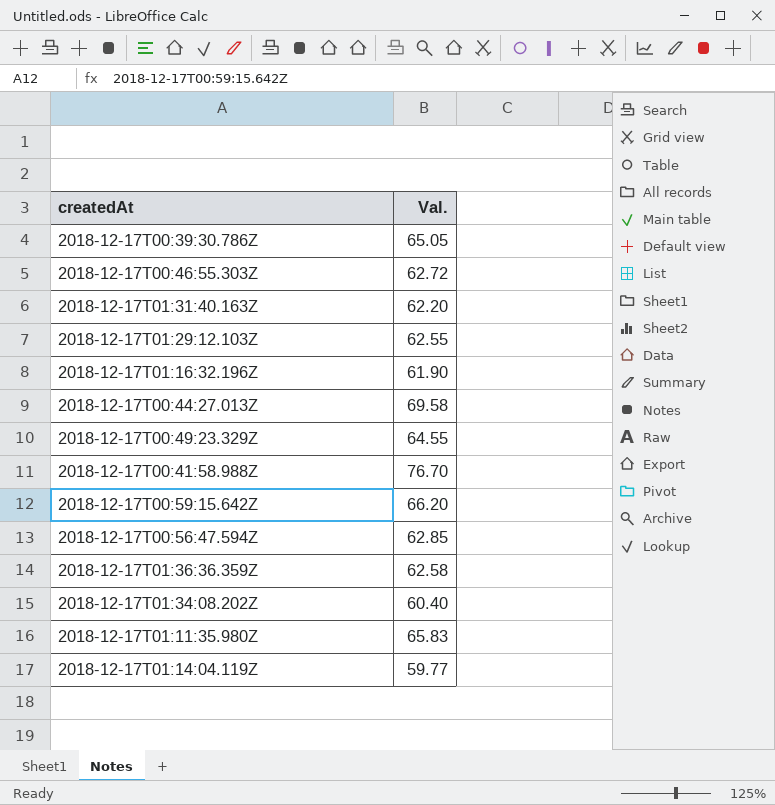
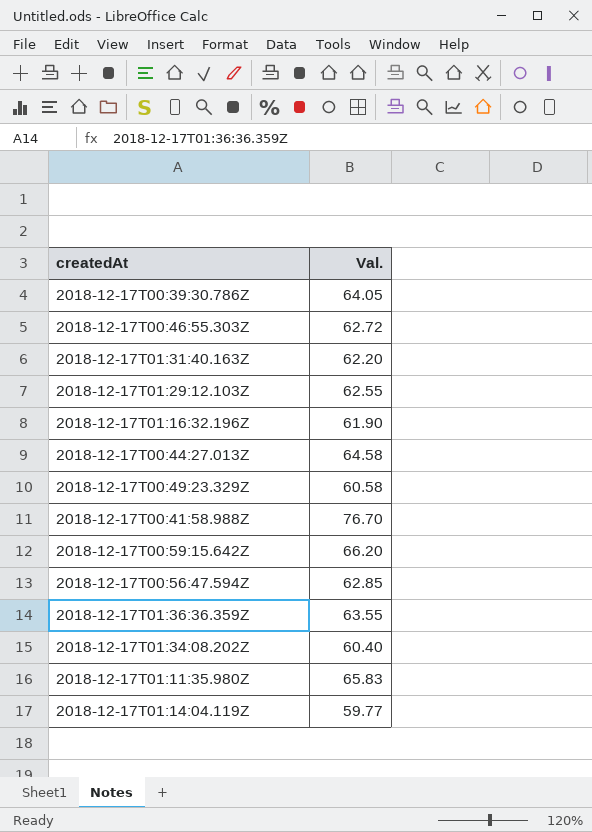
2018-12-17T00:39:30.786Z | Val.: 65.05 -> 64.05
2018-12-17T00:44:27.013Z | Val.: 69.58 -> 64.58
2018-12-17T00:49:23.329Z | Val.: 64.55 -> 60.58
2018-12-17T01:36:36.359Z | Val.: 62.58 -> 63.55

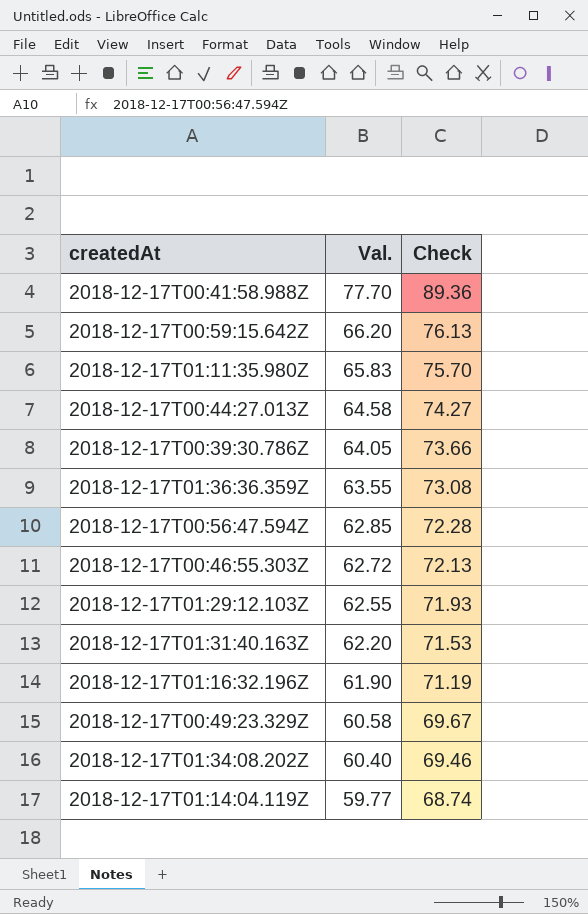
row order: none -> Val. descending
column Check | formula: none -> [Val.] * 1.15
2018-12-17T00:41:58.988Z | Val.: 76.70 -> 77.70

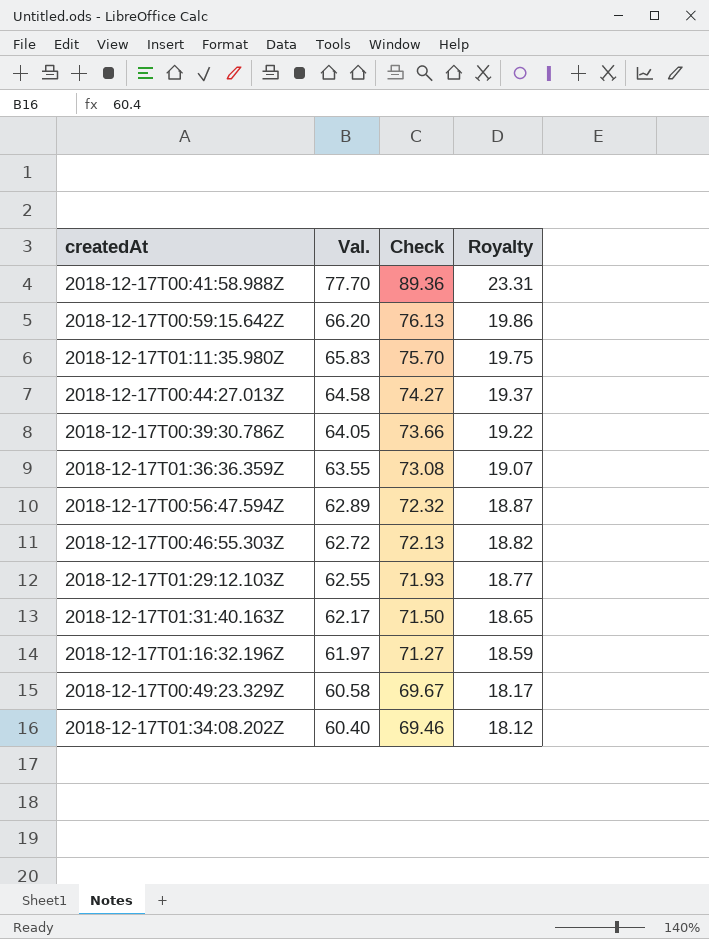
column Royalty | formula: none -> [Val.] * 0.3
row 2018-12-17T01:14:04.119Z: 59.77 | 68.74 -> none
2018-12-17T00:56:47.594Z | Val.: 62.85 -> 62.89
2018-12-17T00:56:47.594Z | Check: 72.28 -> 72.32
2018-12-17T01:31:40.163Z | Val.: 62.20 -> 62.17
2018-12-17T01:31:40.163Z | Check: 71.53 -> 71.50
2018-12-17T01:16:32.196Z | Val.: 61.90 -> 61.97
2018-12-17T01:16:32.196Z | Check: 71.19 -> 71.27

